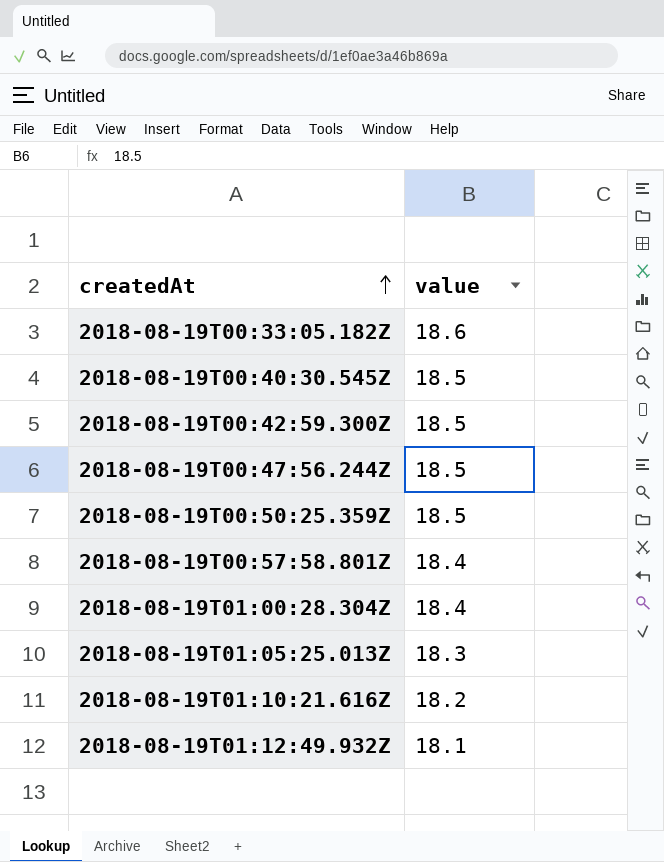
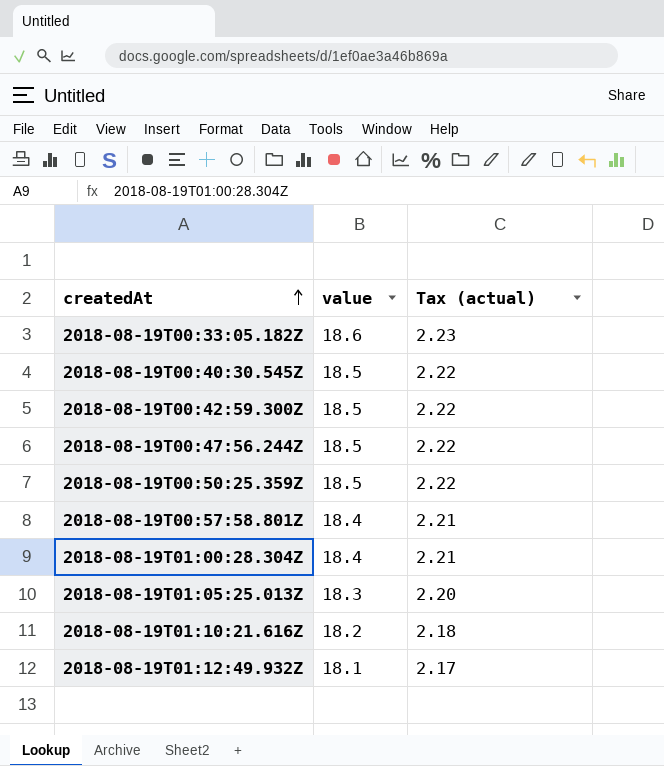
column Tax (actual) | formula: none -> [value] * 0.12

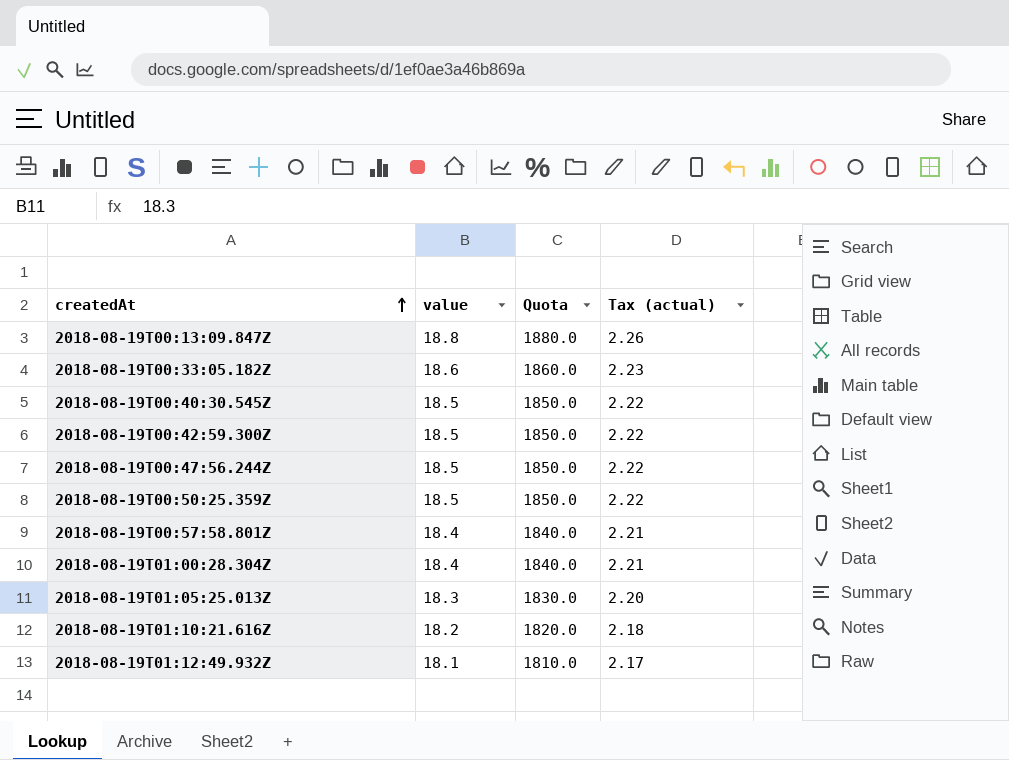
column Quota | formula: none -> [value] * 100
row 2018-08-19T00:13:09.847Z: none -> 18.8 | 1880.0 | 2.26

